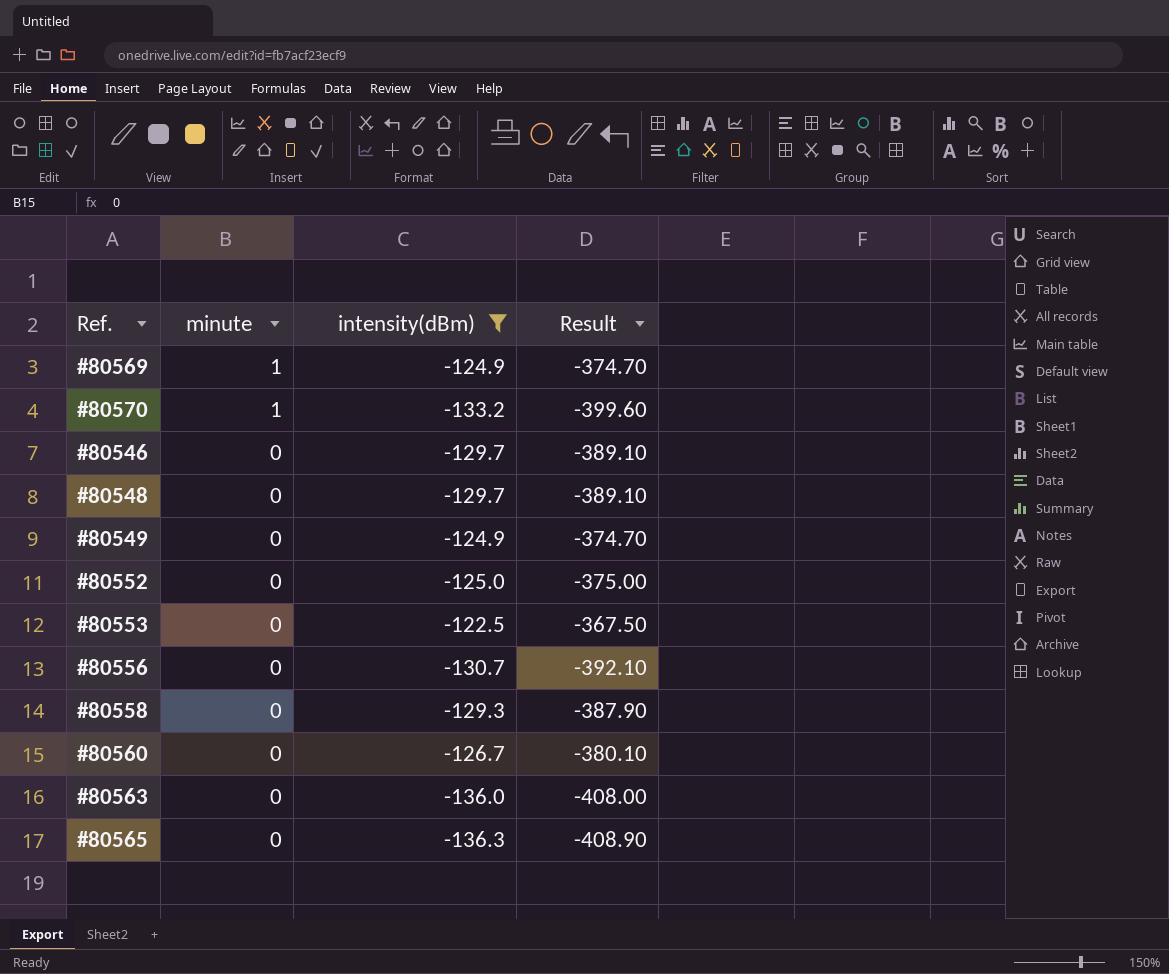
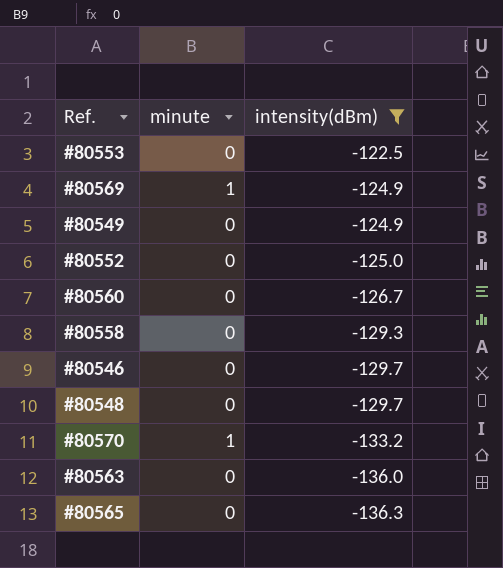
row order: minute descending -> intensity(dBm) descending
column Result | formula: [intensity(dBm)] * 3 -> none
row #80556: 0 | -130.7 | -392.10 -> none

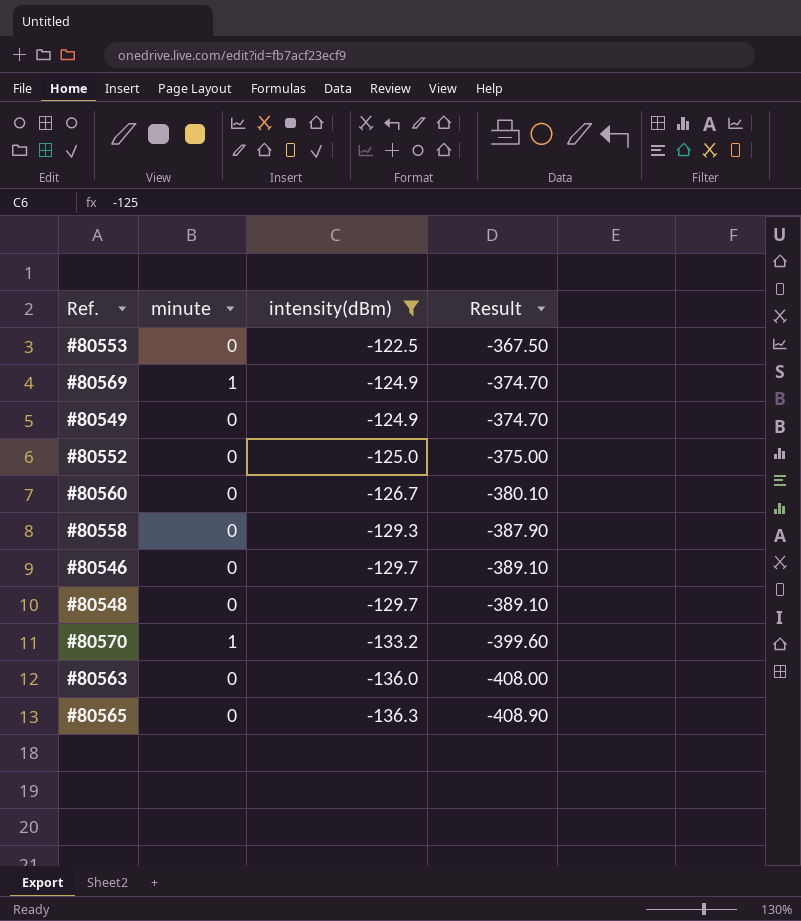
column Result | formula: none -> [intensity(dBm)] * 3

